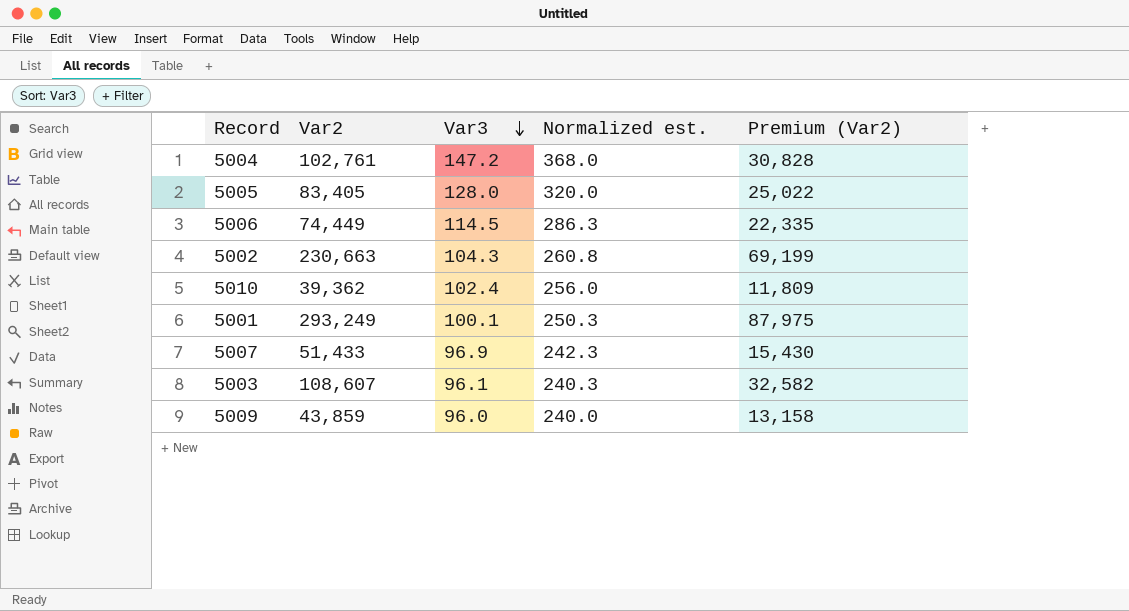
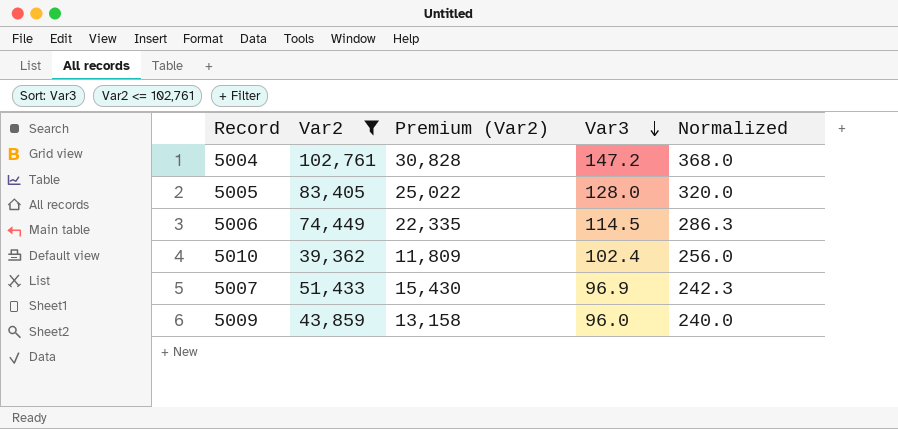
filter: none -> Var2 <= 102,761
column Premium (Var2) | position: 5 -> 3
column name: Normalized est. -> Normalized

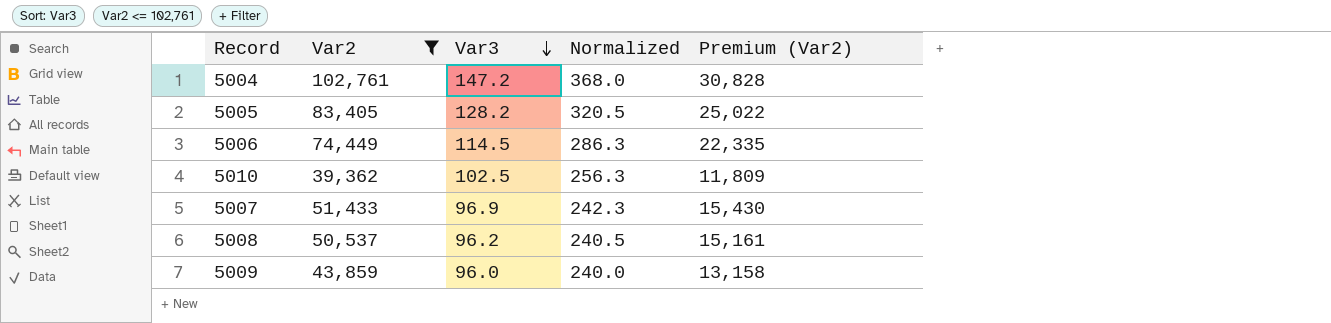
column Premium (Var2) | position: 3 -> 5
5005 | Var3: 128.0 -> 128.2
5005 | Normalized: 320.0 -> 320.5
5010 | Var3: 102.4 -> 102.5
5010 | Normalized: 256.0 -> 256.3
row 5008: none -> 50,537 | 96.2 | 240.5 | 15,161

